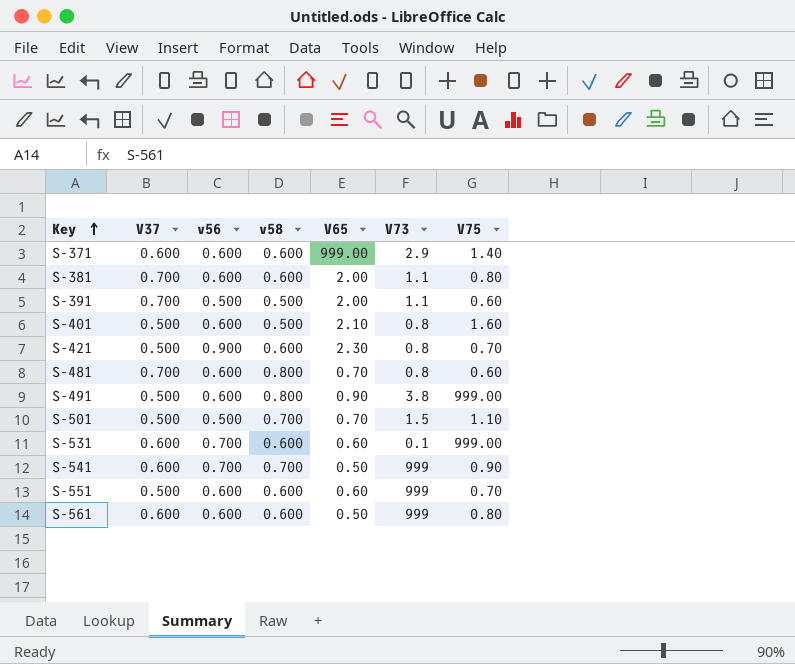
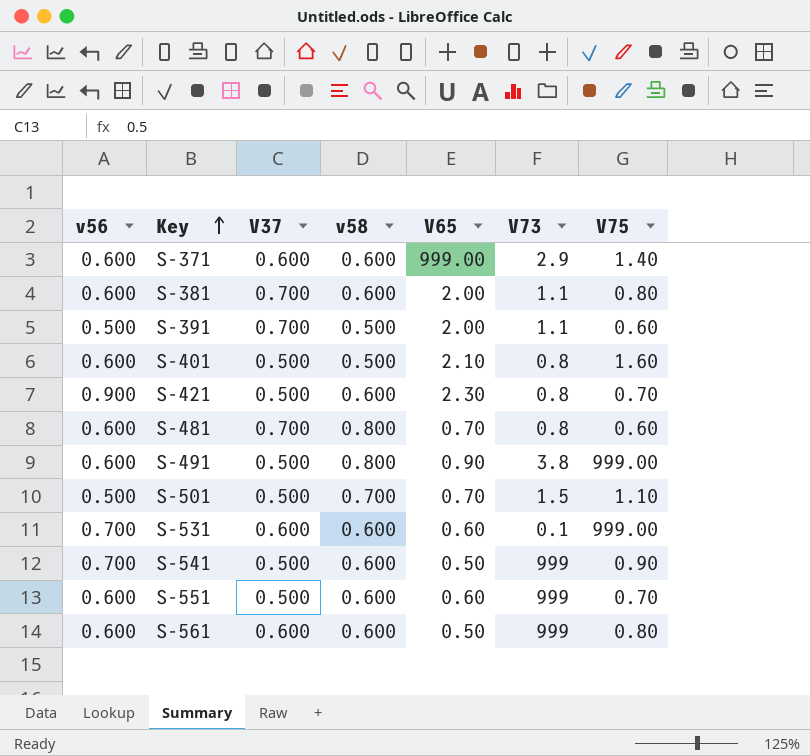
column v56 | position: 3 -> 1
S-541 | V37: 0.600 -> 0.500
S-541 | v58: 0.700 -> 0.600

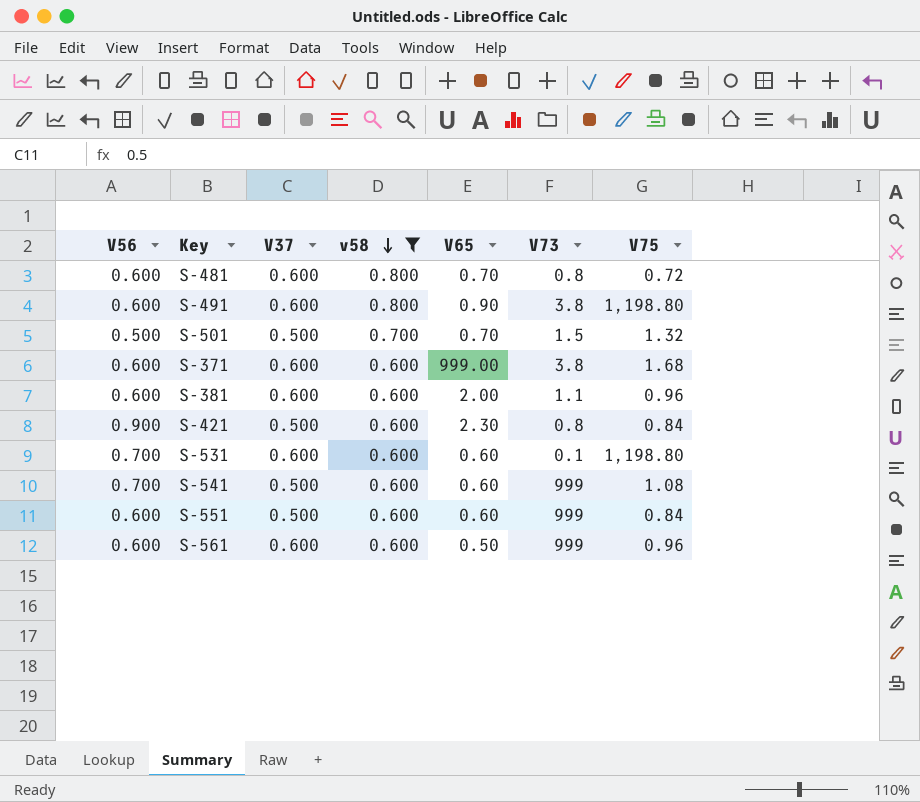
filter: none -> v58 != 0.500
row order: Key ascending -> v58 descending
column name: v56 -> V56
S-481 | V37: 0.700 -> 0.600
S-481 | V75: 0.60 -> 0.72
S-491 | V37: 0.500 -> 0.600
S-491 | V75: 999.00 -> 1,198.80
S-501 | V75: 1.10 -> 1.32
S-371 | V73: 2.9 -> 3.8
S-371 | V75: 1.40 -> 1.68
S-381 | V37: 0.700 -> 0.600
S-381 | V75: 0.80 -> 0.96
S-421 | V75: 0.70 -> 0.84
S-531 | V75: 999.00 -> 1,198.80
S-541 | V65: 0.50 -> 0.60
S-541 | V75: 0.90 -> 1.08
S-551 | V75: 0.70 -> 0.84
S-561 | V75: 0.80 -> 0.96

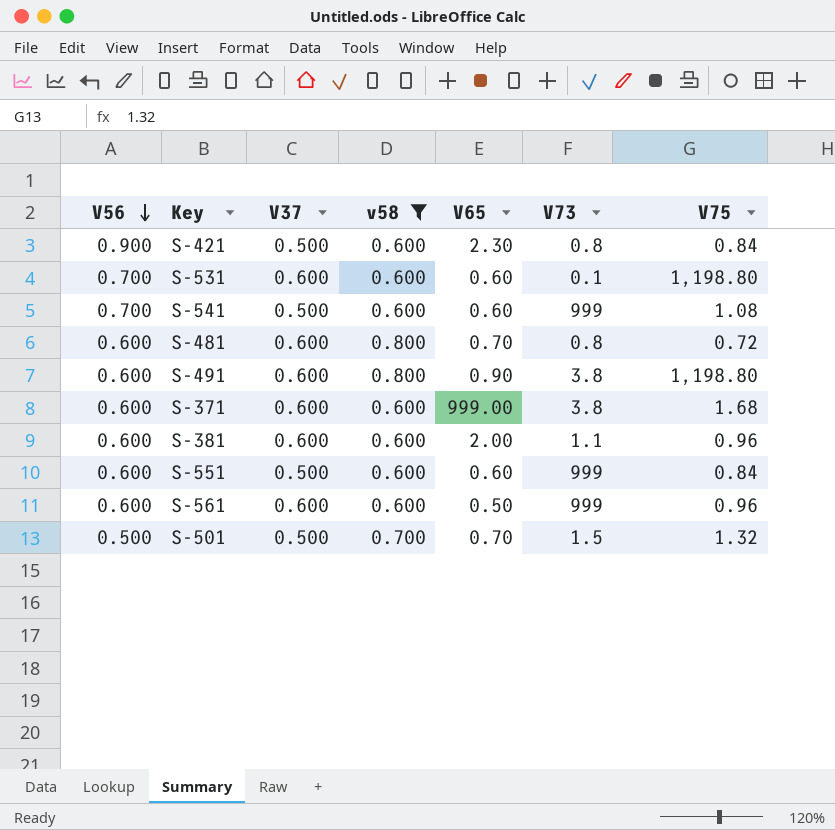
row order: v58 descending -> V56 descending

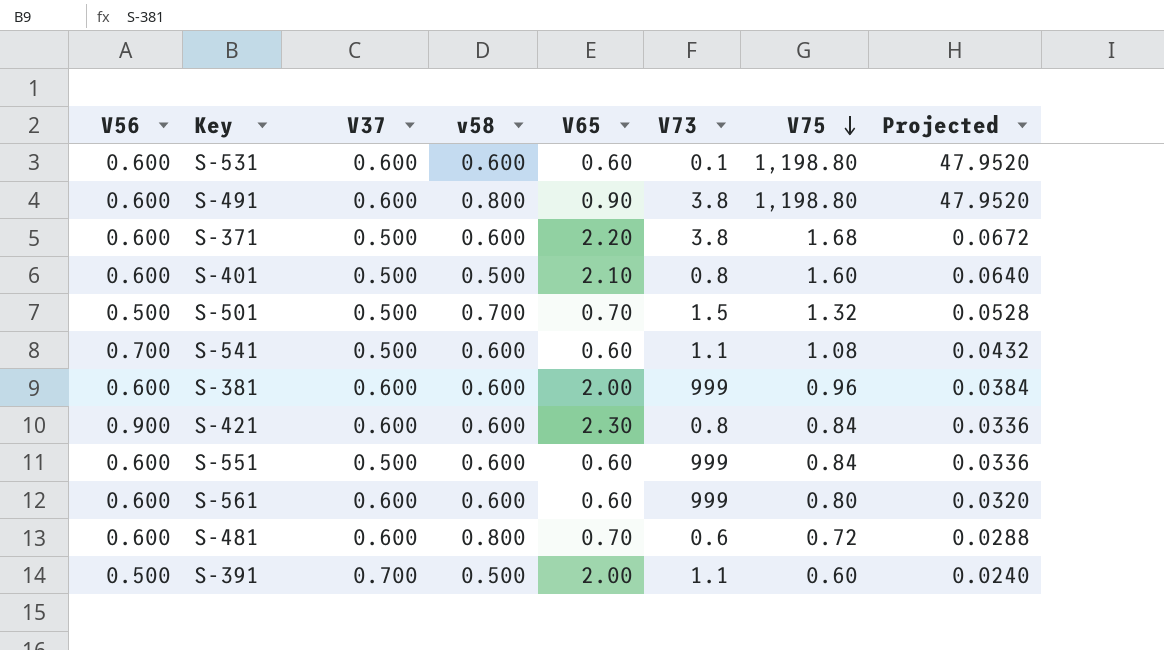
filter: v58 != 0.500 -> none
row order: V56 descending -> V75 descending
column Projected | formula: none -> [V75] * 0.04
S-531 | V56: 0.700 -> 0.600
S-371 | V37: 0.600 -> 0.500
S-371 | V65: 999.00 -> 2.20
S-541 | V73: 999 -> 1.1
S-381 | V73: 1.1 -> 999
S-421 | V37: 0.500 -> 0.600
S-561 | V65: 0.50 -> 0.60
S-561 | V75: 0.96 -> 0.80
S-481 | V73: 0.8 -> 0.6

